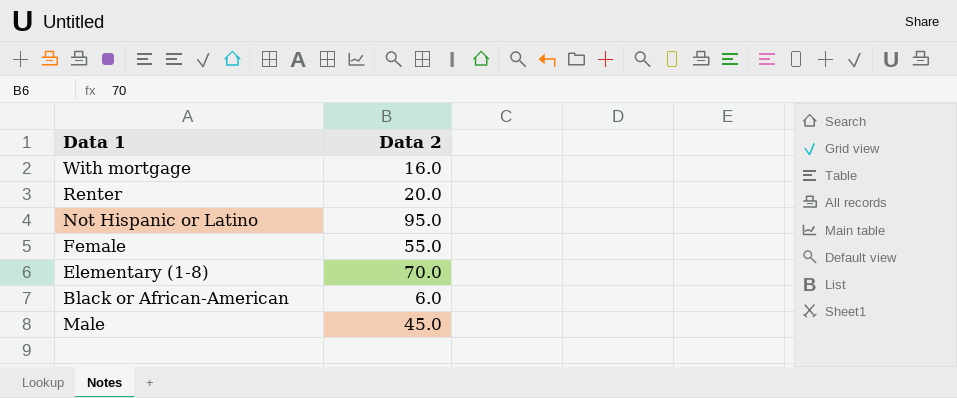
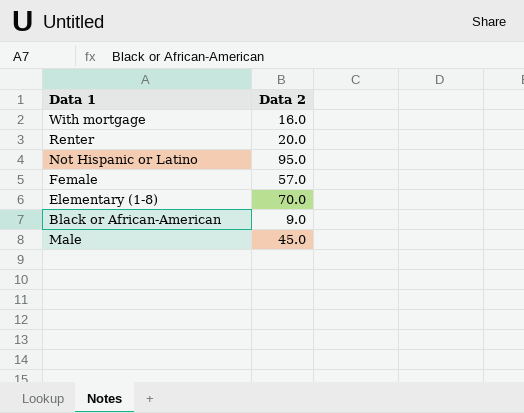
Female | Data 2: 55.0 -> 57.0
Black or African-American | Data 2: 6.0 -> 9.0

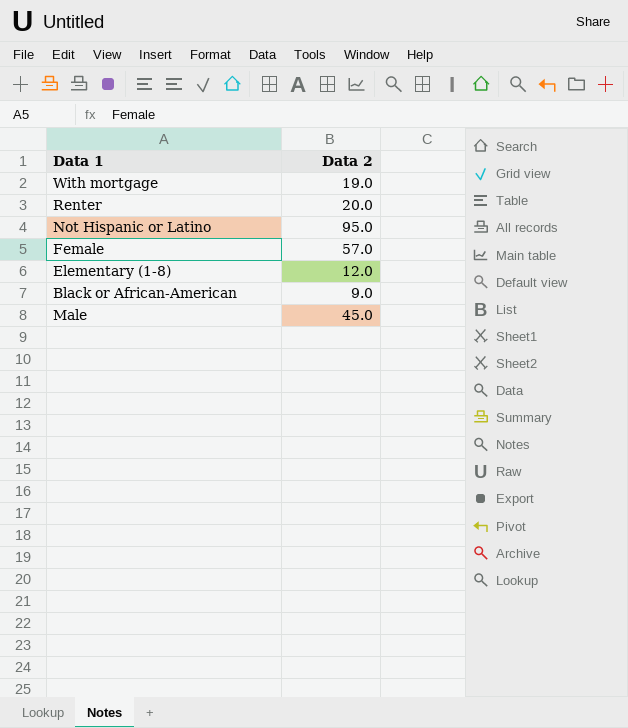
With mortgage | Data 2: 16.0 -> 19.0
Elementary (1-8) | Data 2: 70.0 -> 12.0

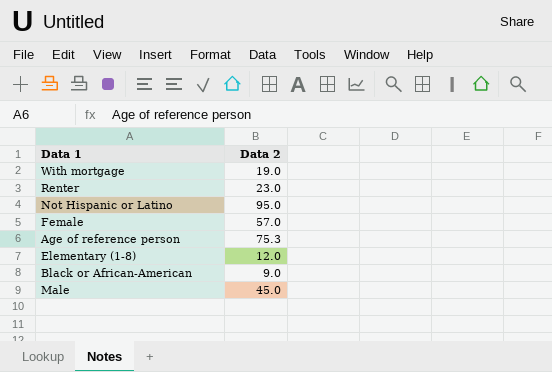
Renter | Data 2: 20.0 -> 23.0
row Age of reference person: none -> 75.3

